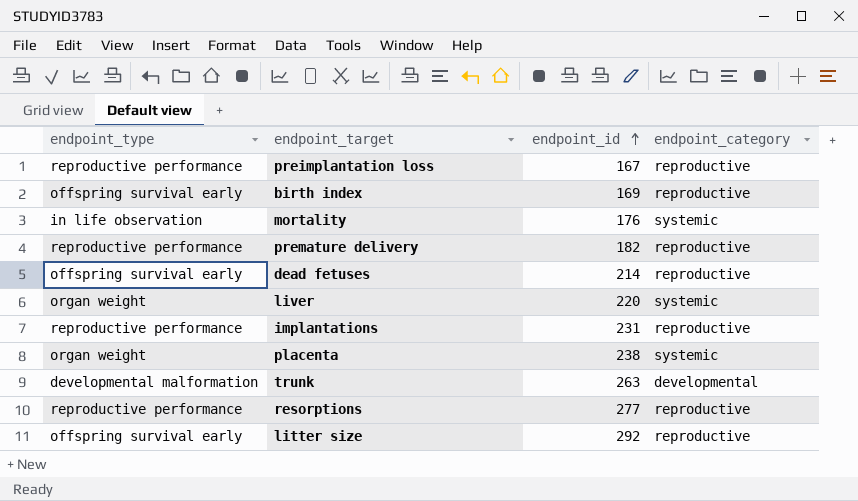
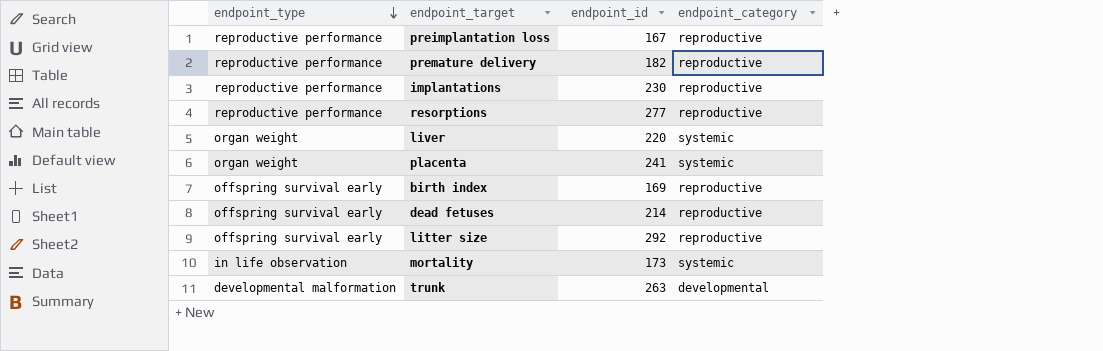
row order: endpoint_id ascending -> endpoint_type descending
implantations | endpoint_id: 231 -> 230
placenta | endpoint_id: 238 -> 241
mortality | endpoint_id: 176 -> 173

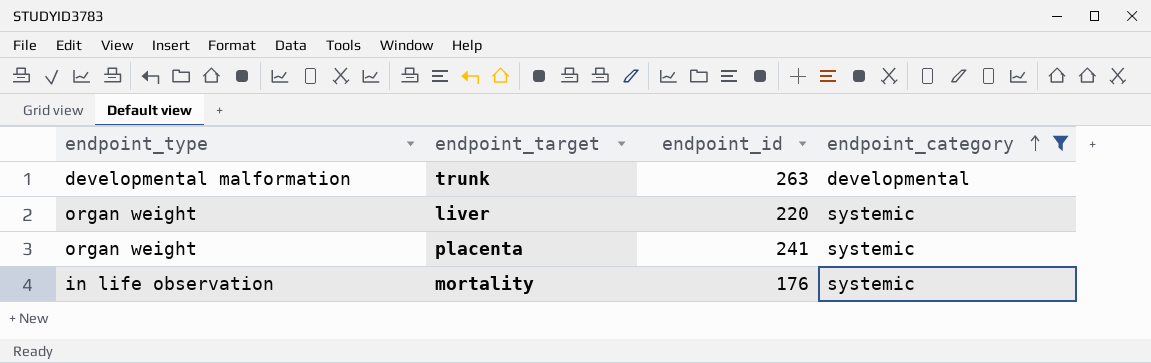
filter: none -> endpoint_category != reproductive
row order: endpoint_type descending -> endpoint_category ascending
mortality | endpoint_id: 173 -> 176

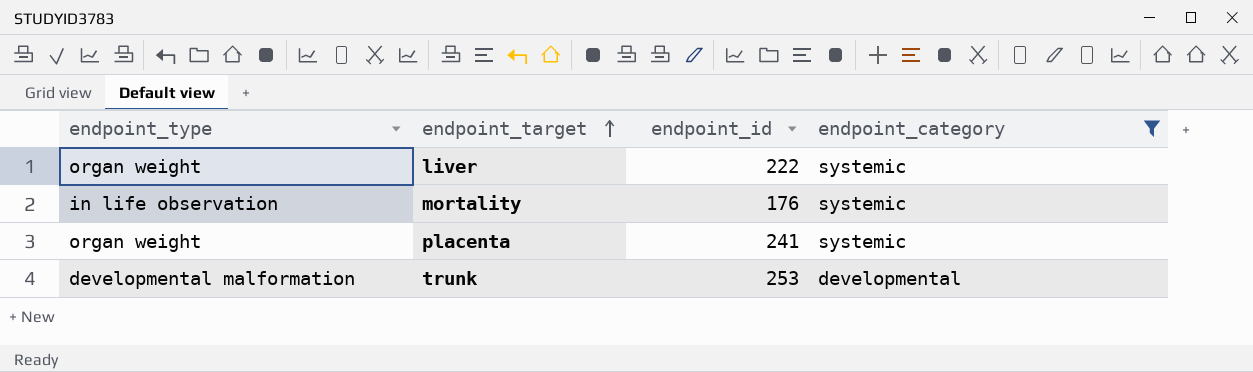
row order: endpoint_category ascending -> endpoint_target ascending
liver | endpoint_id: 220 -> 222
trunk | endpoint_id: 263 -> 253

